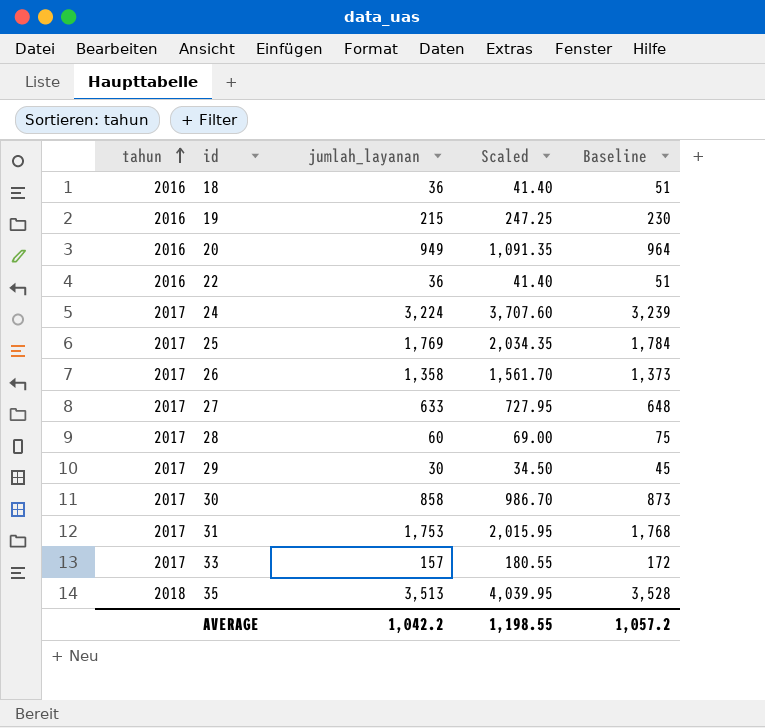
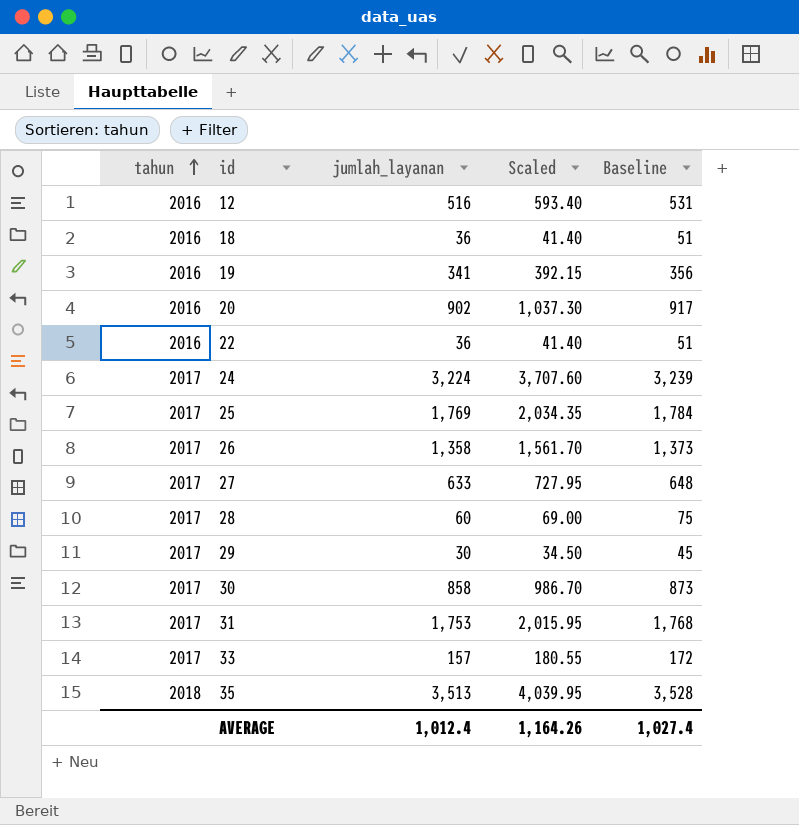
row 12: none -> 2016 | 516 | 593.40 | 531
19 | jumlah_layanan: 215 -> 341
19 | Scaled: 247.25 -> 392.15
19 | Baseline: 230 -> 356
20 | jumlah_layanan: 949 -> 902
20 | Scaled: 1,091.35 -> 1,037.30
20 | Baseline: 964 -> 917
AVERAGE | jumlah_layanan: 1,042.2 -> 1,012.4
AVERAGE | Scaled: 1,198.55 -> 1,164.26
AVERAGE | Baseline: 1,057.2 -> 1,027.4

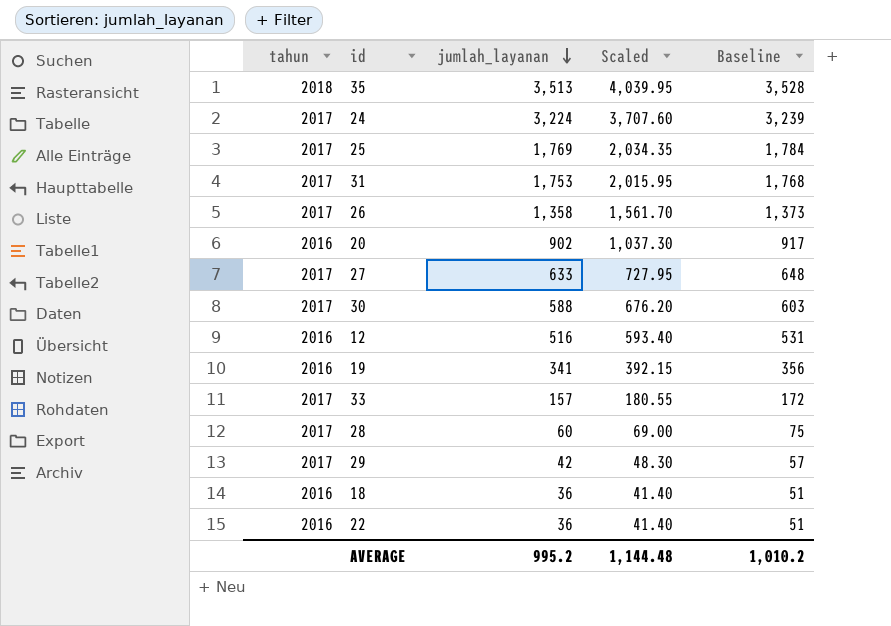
row order: tahun ascending -> jumlah_layanan descending
30 | jumlah_layanan: 858 -> 588
30 | Scaled: 986.70 -> 676.20
30 | Baseline: 873 -> 603
29 | jumlah_layanan: 30 -> 42
29 | Scaled: 34.50 -> 48.30
29 | Baseline: 45 -> 57
AVERAGE | jumlah_layanan: 1,012.4 -> 995.2
AVERAGE | Scaled: 1,164.26 -> 1,144.48
AVERAGE | Baseline: 1,027.4 -> 1,010.2

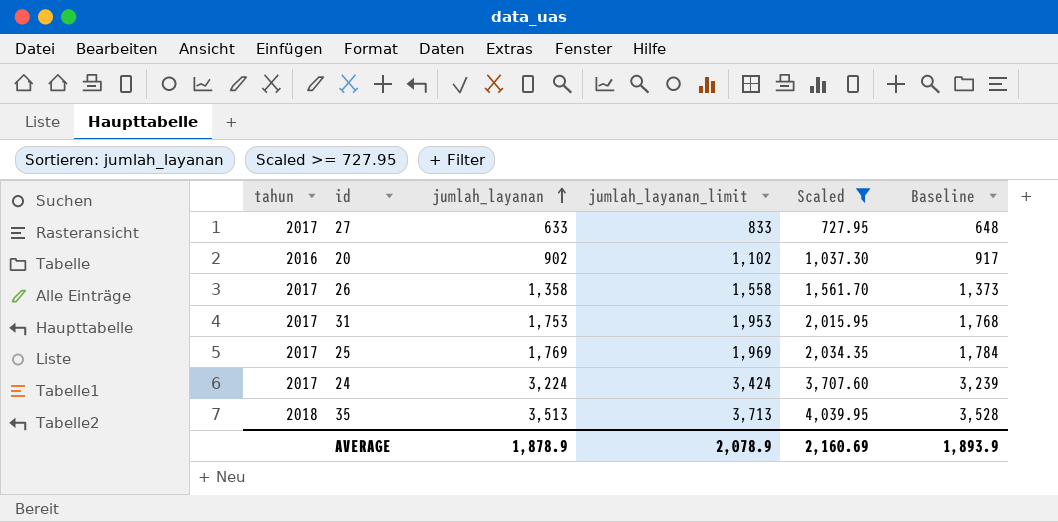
filter: none -> Scaled >= 727.95
row order: jumlah_layanan descending -> jumlah_layanan ascending
column jumlah_layanan_limit | formula: none -> [jumlah_layanan] + 200
AVERAGE | jumlah_layanan: 995.2 -> 1,878.9
AVERAGE | Scaled: 1,144.48 -> 2,160.69
AVERAGE | Baseline: 1,010.2 -> 1,893.9

